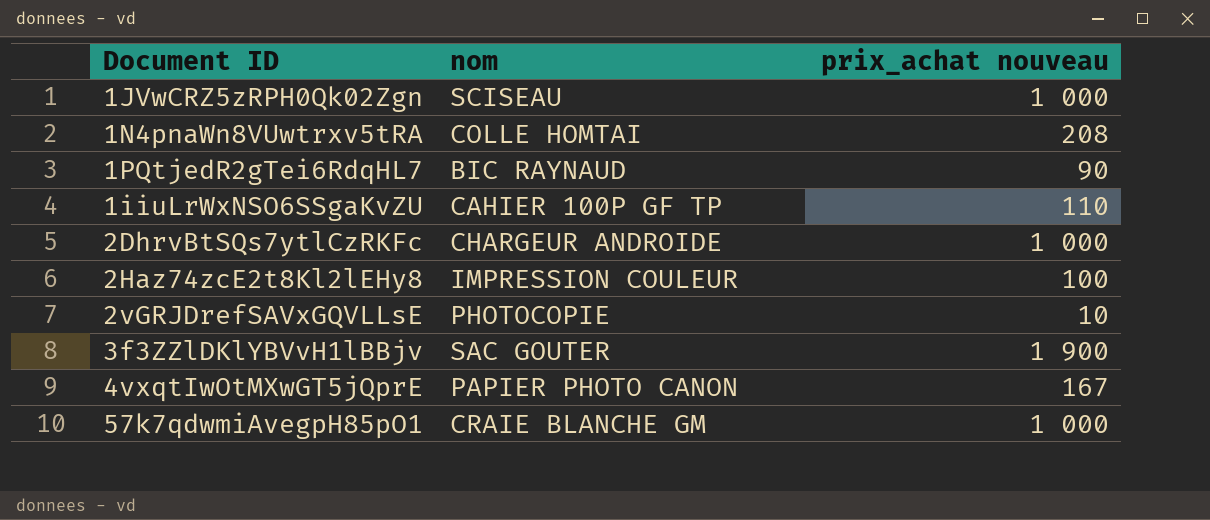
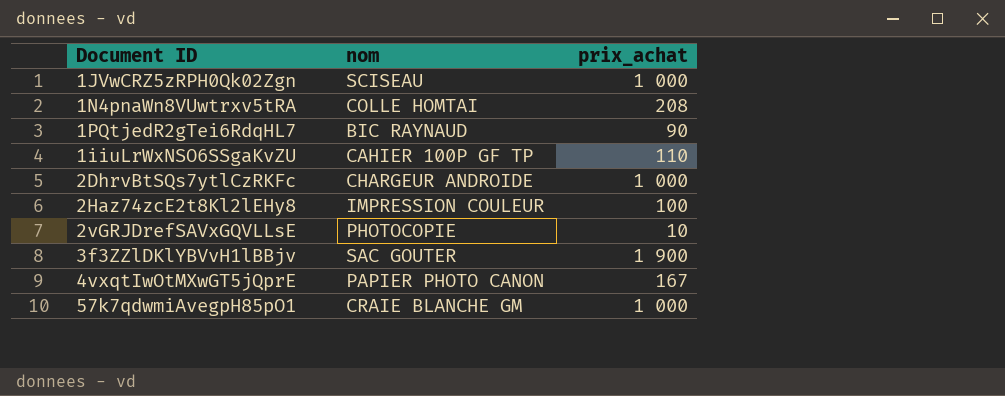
column name: prix_achat nouveau -> prix_achat

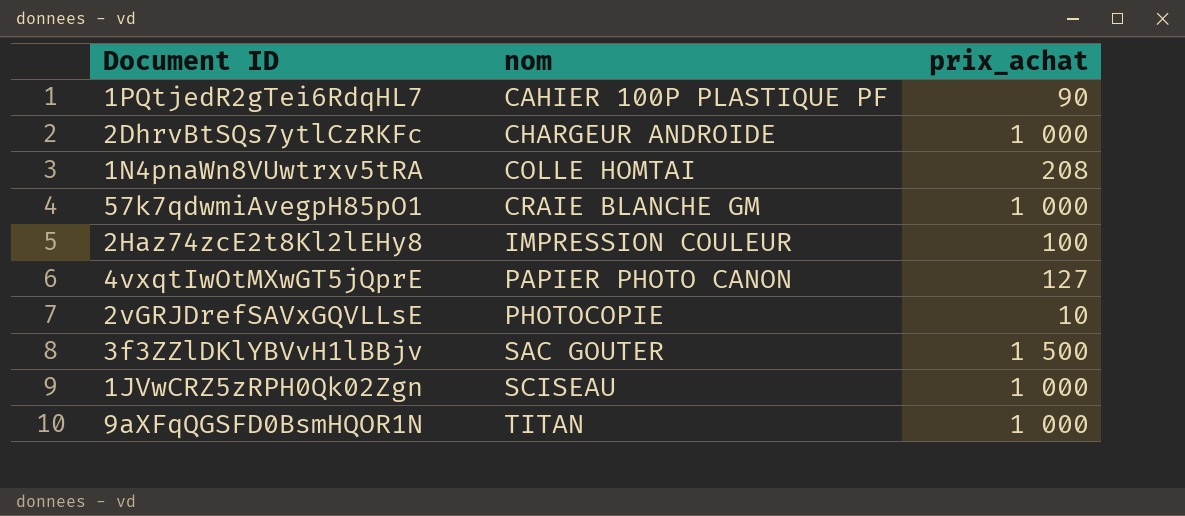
row order: none -> nom ascending
row 1iiuLrWxNSO6SSgaKvZU: CAHIER 100P GF TP | 110 -> none
1PQtjedR2gTei6RdqHL7 | nom: BIC RAYNAUD -> CAHIER 100P PLASTIQUE PF
4vxqtIwOtMXwGT5jQprE | prix_achat: 167 -> 127
3f3ZZlDKlYBVvH1lBBjv | prix_achat: 1 900 -> 1 500
row 9aXFqQGSFD0BsmHQOR1N: none -> TITAN | 1 000

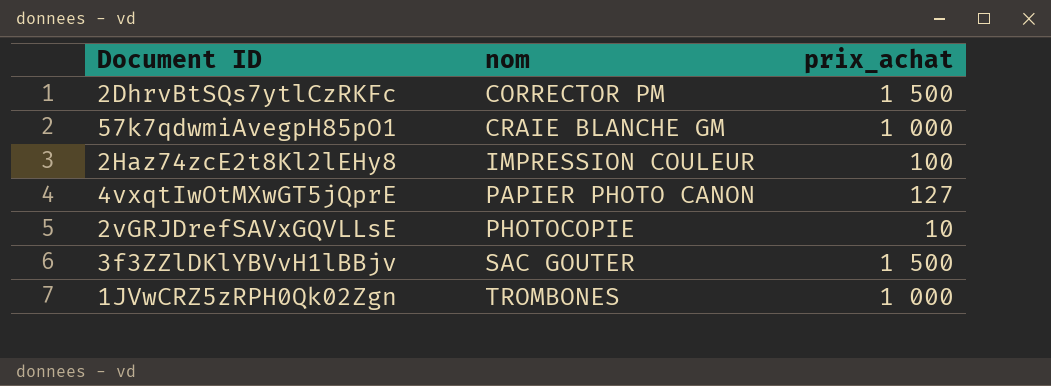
row 1PQtjedR2gTei6RdqHL7: CAHIER 100P PLASTIQUE PF | 90 -> none
row 1N4pnaWn8VUwtrxv5tRA: COLLE HOMTAI | 208 -> none
row 9aXFqQGSFD0BsmHQOR1N: TITAN | 1 000 -> none
2DhrvBtSQs7ytlCzRKFc | nom: CHARGEUR ANDROIDE -> CORRECTOR PM
2DhrvBtSQs7ytlCzRKFc | prix_achat: 1 000 -> 1 500
1JVwCRZ5zRPH0Qk02Zgn | nom: SCISEAU -> TROMBONES

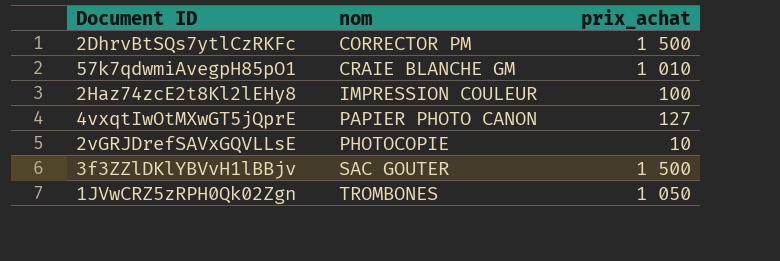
57k7qdwmiAvegpH85pO1 | prix_achat: 1 000 -> 1 010
1JVwCRZ5zRPH0Qk02Zgn | prix_achat: 1 000 -> 1 050

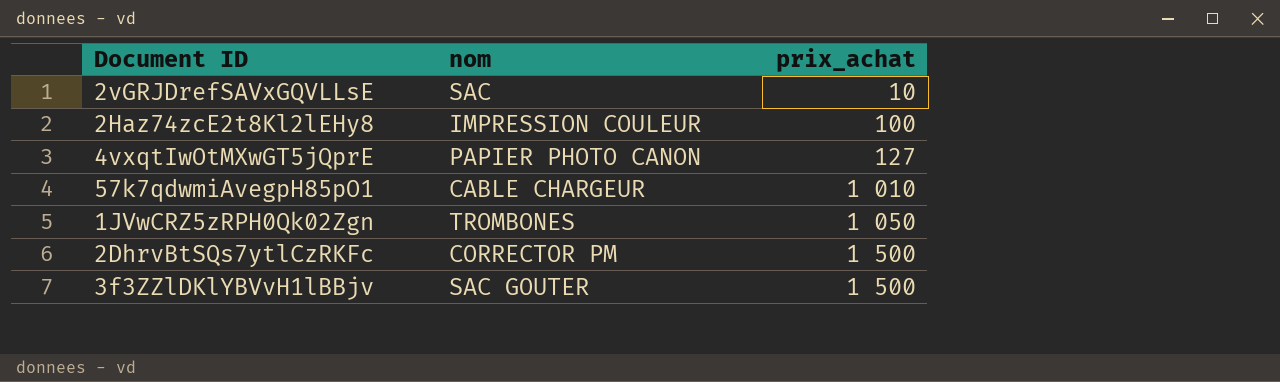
row order: nom ascending -> prix_achat ascending
2vGRJDrefSAVxGQVLLsE | nom: PHOTOCOPIE -> SAC
57k7qdwmiAvegpH85pO1 | nom: CRAIE BLANCHE GM -> CABLE CHARGEUR

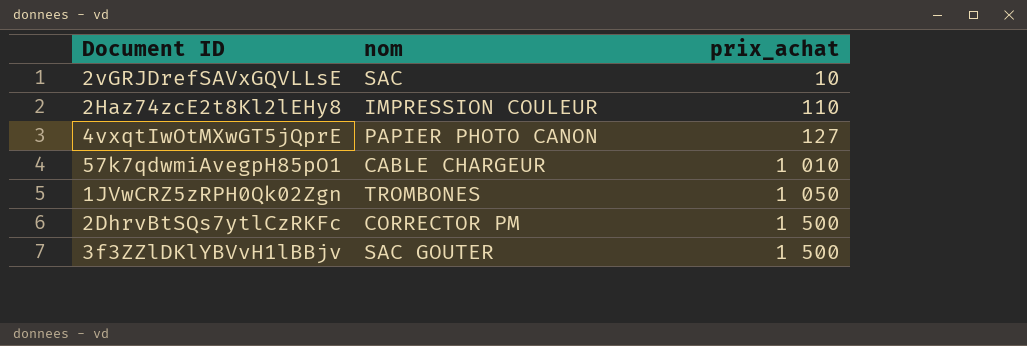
2Haz74zcE2t8Kl2lEHy8 | prix_achat: 100 -> 110

